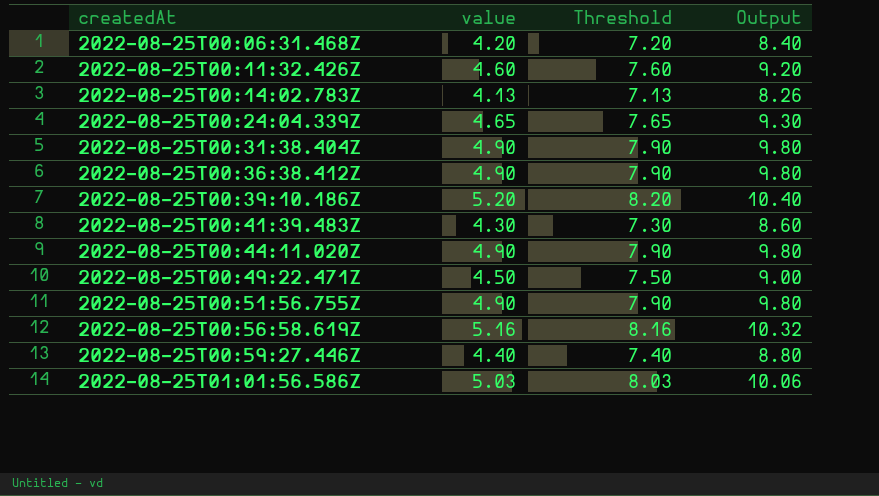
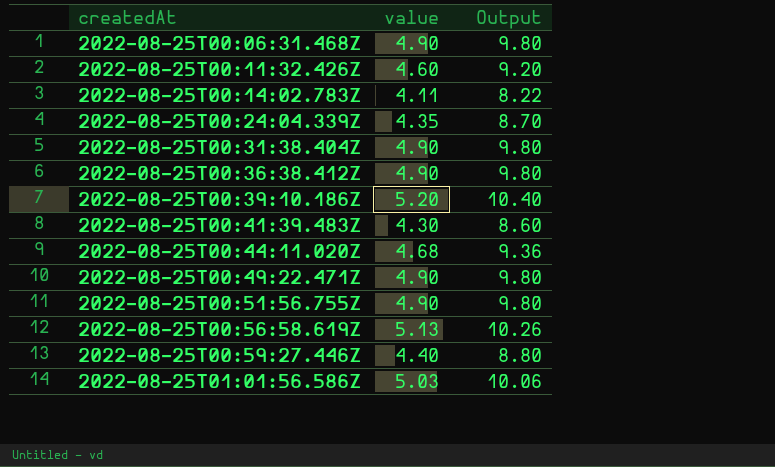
column Threshold | formula: [value] + 3 -> none
2022-08-25T00:06:31.468Z | value: 4.20 -> 4.90
2022-08-25T00:06:31.468Z | Output: 8.40 -> 9.80
2022-08-25T00:14:02.783Z | value: 4.13 -> 4.11
2022-08-25T00:14:02.783Z | Output: 8.26 -> 8.22
2022-08-25T00:24:04.339Z | value: 4.65 -> 4.35
2022-08-25T00:24:04.339Z | Output: 9.30 -> 8.70
2022-08-25T00:44:11.020Z | value: 4.90 -> 4.68
2022-08-25T00:44:11.020Z | Output: 9.80 -> 9.36
2022-08-25T00:49:22.471Z | value: 4.50 -> 4.90
2022-08-25T00:49:22.471Z | Output: 9.00 -> 9.80
2022-08-25T00:56:58.619Z | value: 5.16 -> 5.13
2022-08-25T00:56:58.619Z | Output: 10.32 -> 10.26

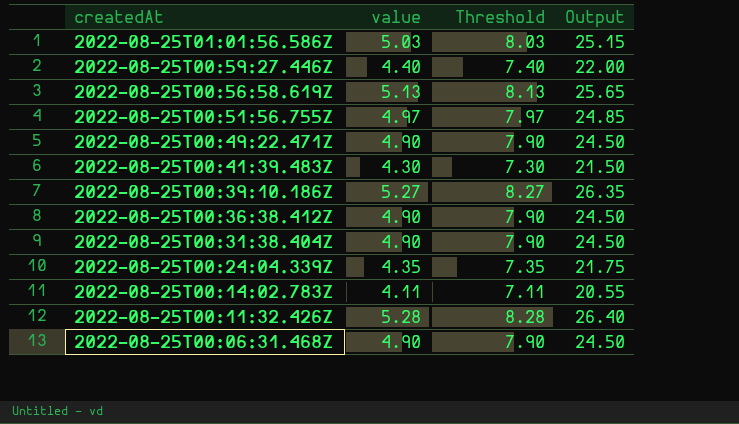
row order: createdAt ascending -> createdAt descending
column Threshold | formula: none -> [value] + 3
column Output | formula: [value] * 2 -> [value] * 5
row 2022-08-25T00:44:11.020Z: 4.68 | 9.36 -> none
2022-08-25T00:51:56.755Z | value: 4.90 -> 4.97
2022-08-25T00:39:10.186Z | value: 5.20 -> 5.27
2022-08-25T00:11:32.426Z | value: 4.60 -> 5.28

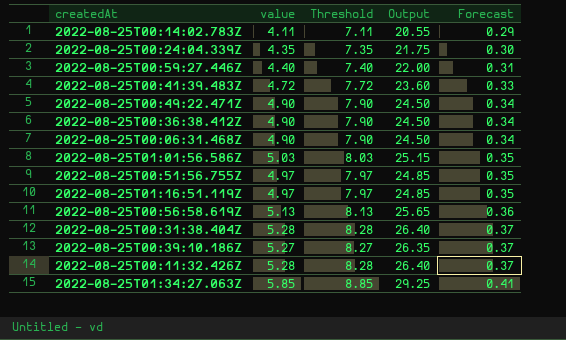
row order: createdAt descending -> Forecast ascending
column Forecast | formula: none -> [value] * 0.07
2022-08-25T00:41:39.483Z | value: 4.30 -> 4.72
2022-08-25T00:41:39.483Z | Threshold: 7.30 -> 7.72
2022-08-25T00:41:39.483Z | Output: 21.50 -> 23.60
row 2022-08-25T01:16:51.119Z: none -> 4.97 | 7.97 | 24.85 | 0.35
2022-08-25T00:31:38.404Z | value: 4.90 -> 5.28
2022-08-25T00:31:38.404Z | Threshold: 7.90 -> 8.28
2022-08-25T00:31:38.404Z | Output: 24.50 -> 26.40
row 2022-08-25T01:34:27.063Z: none -> 5.85 | 8.85 | 29.25 | 0.41

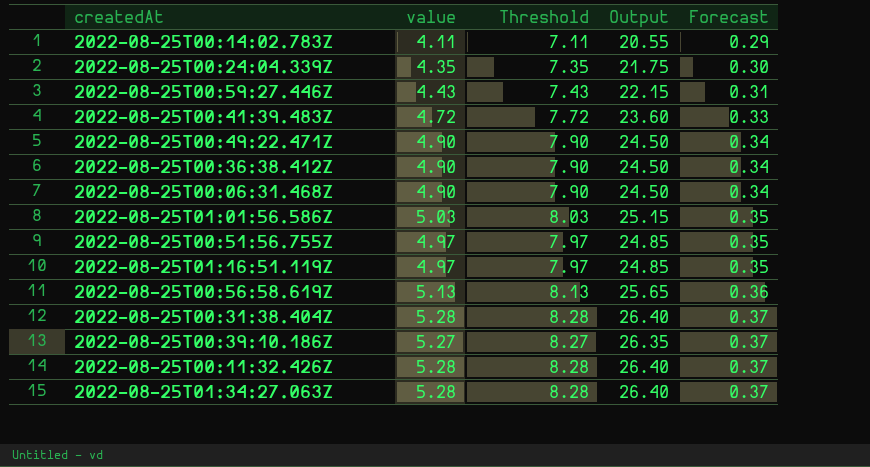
2022-08-25T00:59:27.446Z | value: 4.40 -> 4.43
2022-08-25T00:59:27.446Z | Threshold: 7.40 -> 7.43
2022-08-25T00:59:27.446Z | Output: 22.00 -> 22.15
2022-08-25T01:34:27.063Z | value: 5.85 -> 5.28
2022-08-25T01:34:27.063Z | Threshold: 8.85 -> 8.28
2022-08-25T01:34:27.063Z | Output: 29.25 -> 26.40
2022-08-25T01:34:27.063Z | Forecast: 0.41 -> 0.37

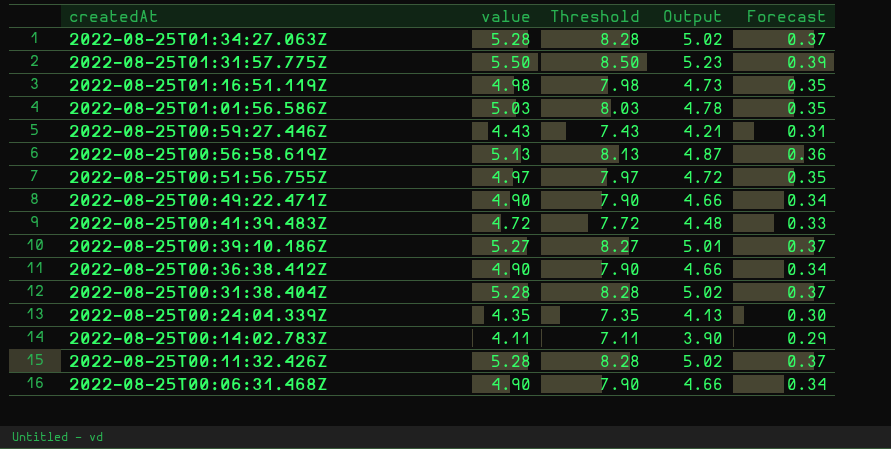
row order: Forecast ascending -> createdAt descending
column Output | formula: [value] * 5 -> [value] * 0.95
row 2022-08-25T01:31:57.775Z: none -> 5.50 | 8.50 | 5.23 | 0.39
2022-08-25T01:16:51.119Z | value: 4.97 -> 4.98
2022-08-25T01:16:51.119Z | Threshold: 7.97 -> 7.98

